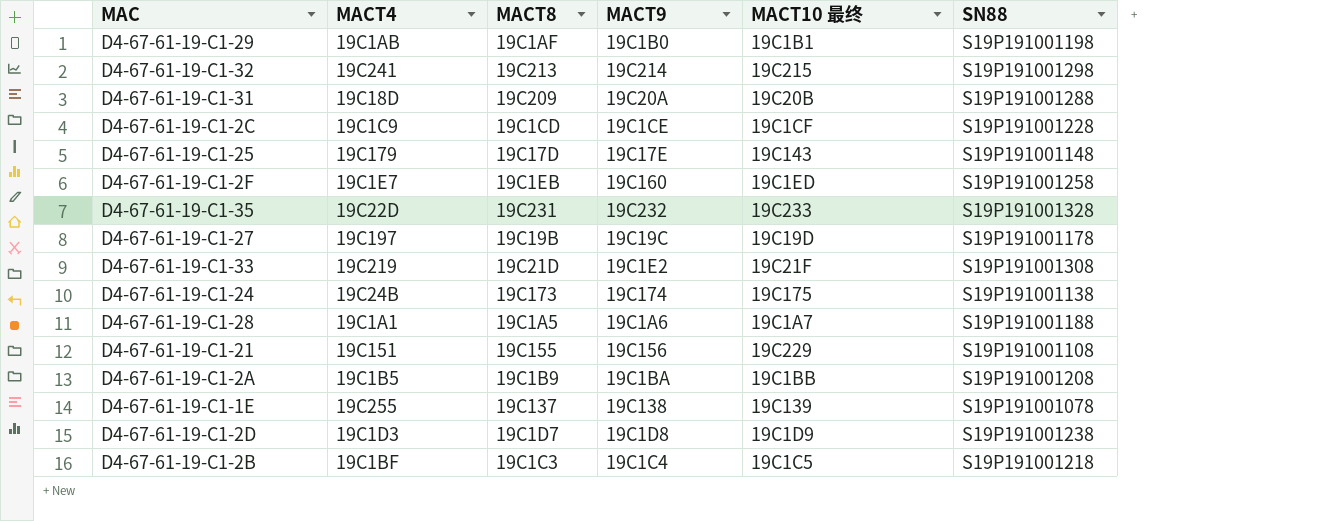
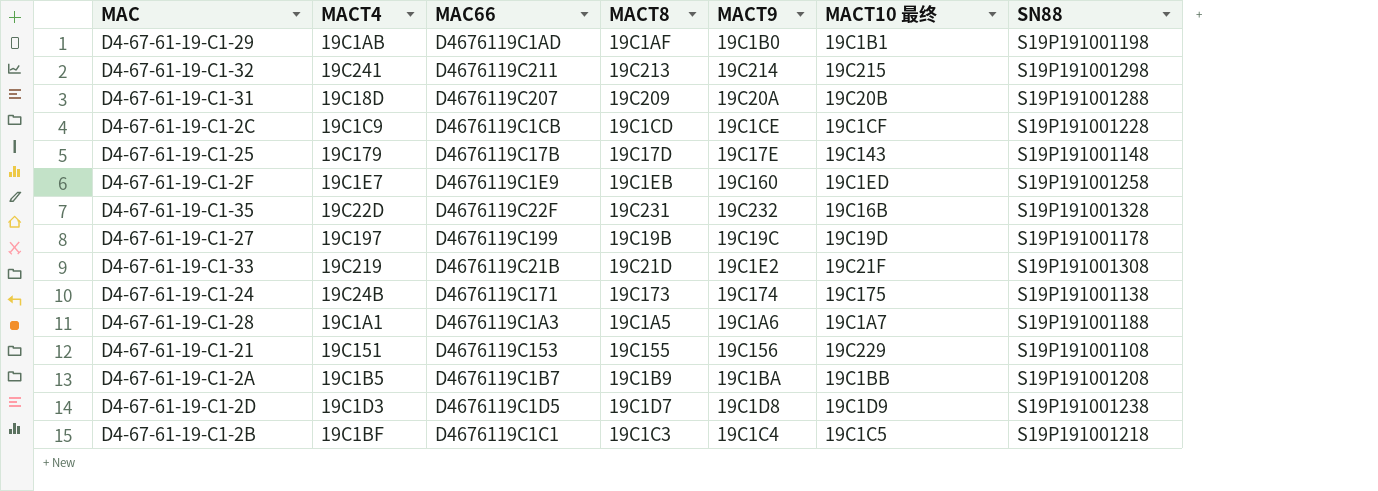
column MAC66 | position: none -> 3
row D4-67-61-19-C1-1E: 19C255 | 19C137 | 19C138 | 19C139 | S19P191001078 -> none
D4-67-61-19-C1-35 | MACT10 最终: 19C233 -> 19C16B

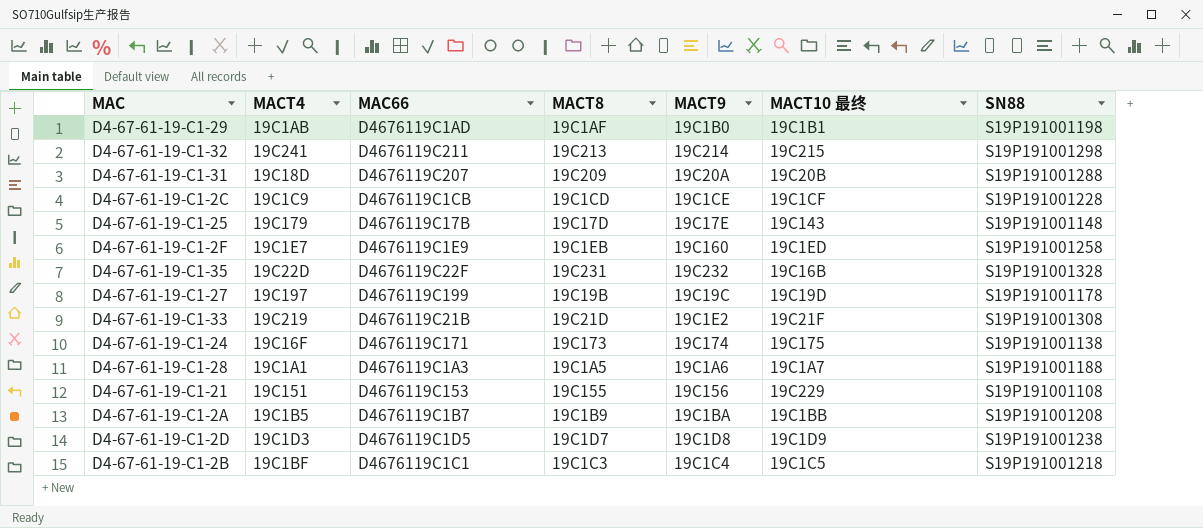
D4-67-61-19-C1-24 | MACT4: 19C24B -> 19C16F

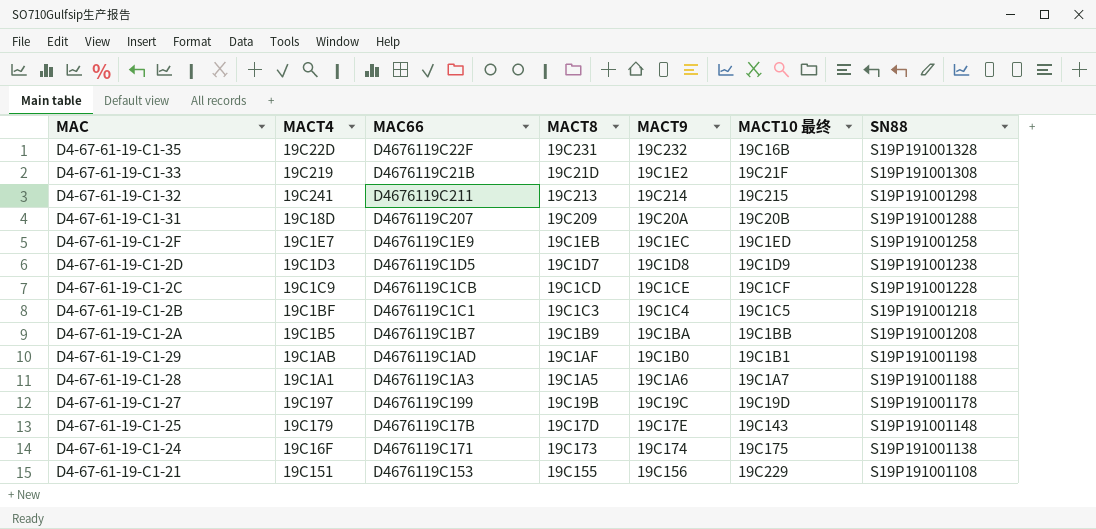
row order: none -> SN88 descending
D4-67-61-19-C1-2F | MACT9: 19C160 -> 19C1EC

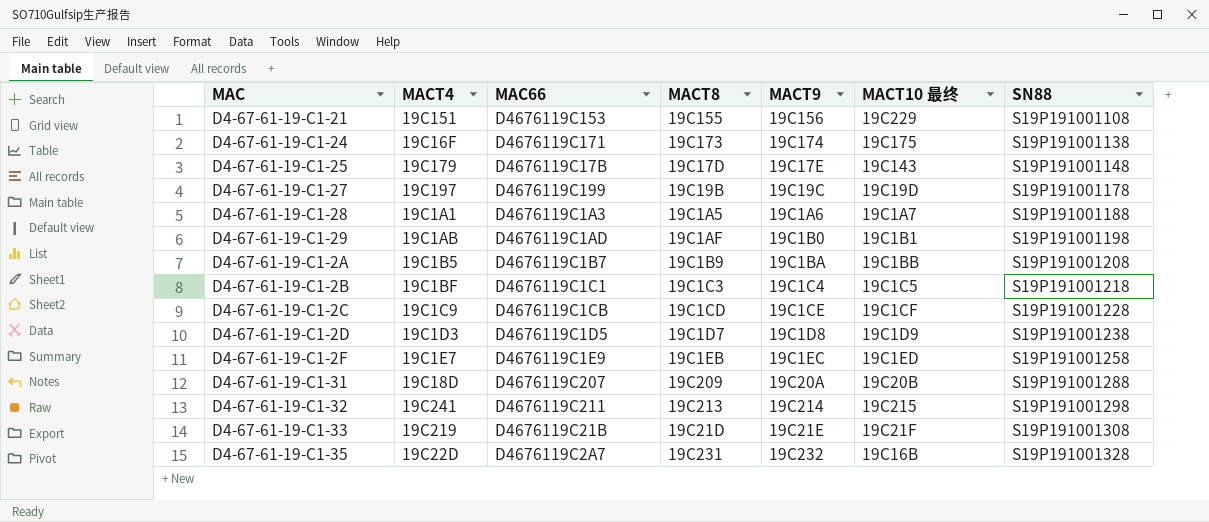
row order: SN88 descending -> SN88 ascending
D4-67-61-19-C1-33 | MACT9: 19C1E2 -> 19C21E
D4-67-61-19-C1-35 | MAC66: D4676119C22F -> D4676119C2A7

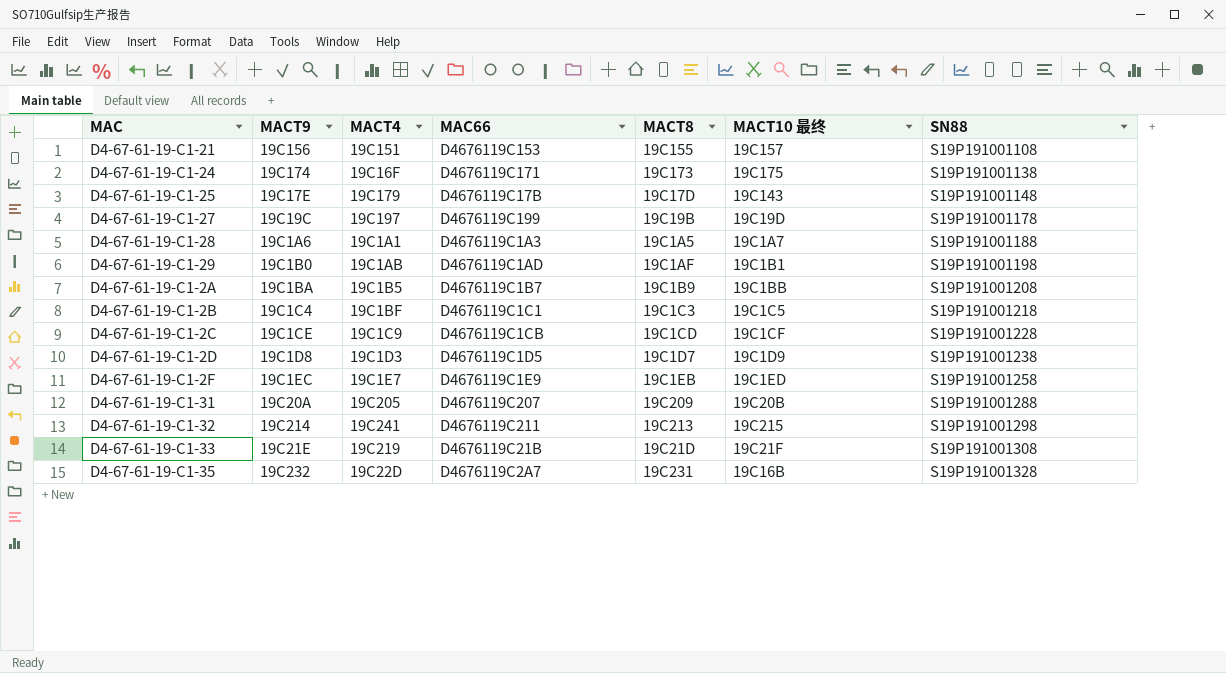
column MACT9 | position: 5 -> 2
D4-67-61-19-C1-21 | MACT10 最终: 19C229 -> 19C157
D4-67-61-19-C1-31 | MACT4: 19C18D -> 19C205

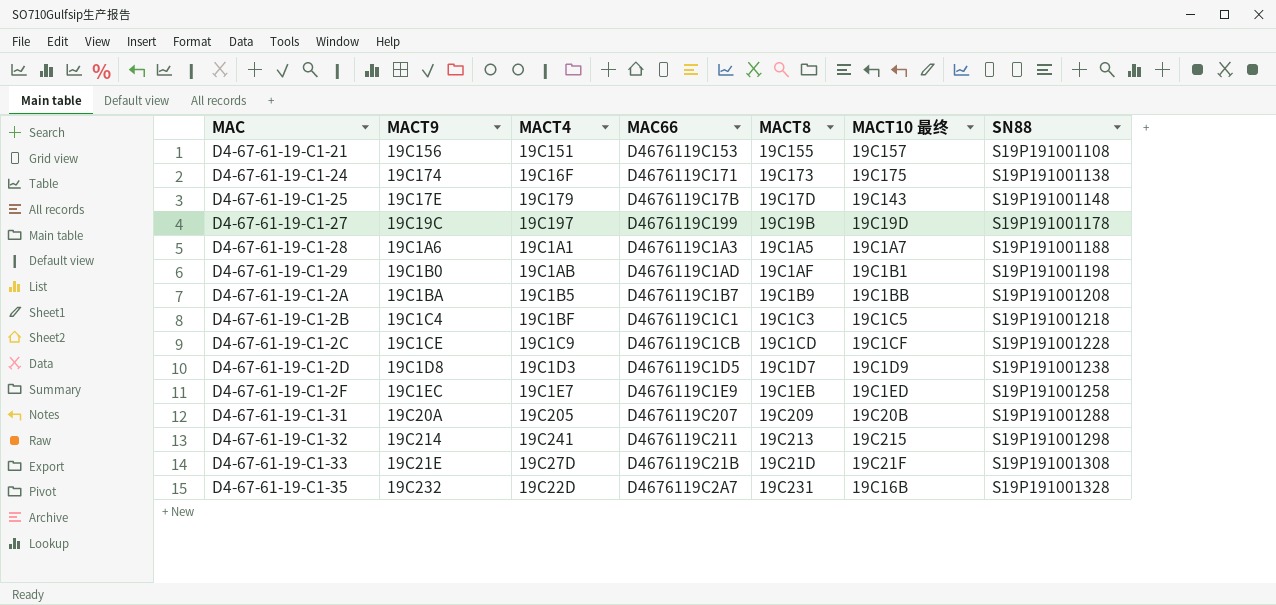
D4-67-61-19-C1-33 | MACT4: 19C219 -> 19C27D

